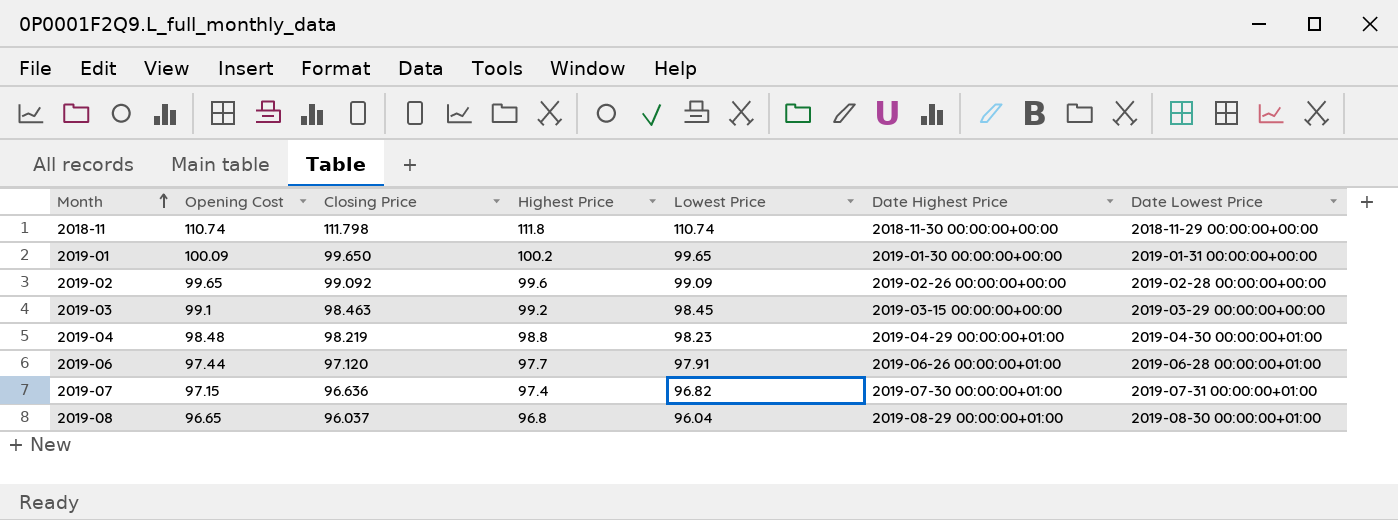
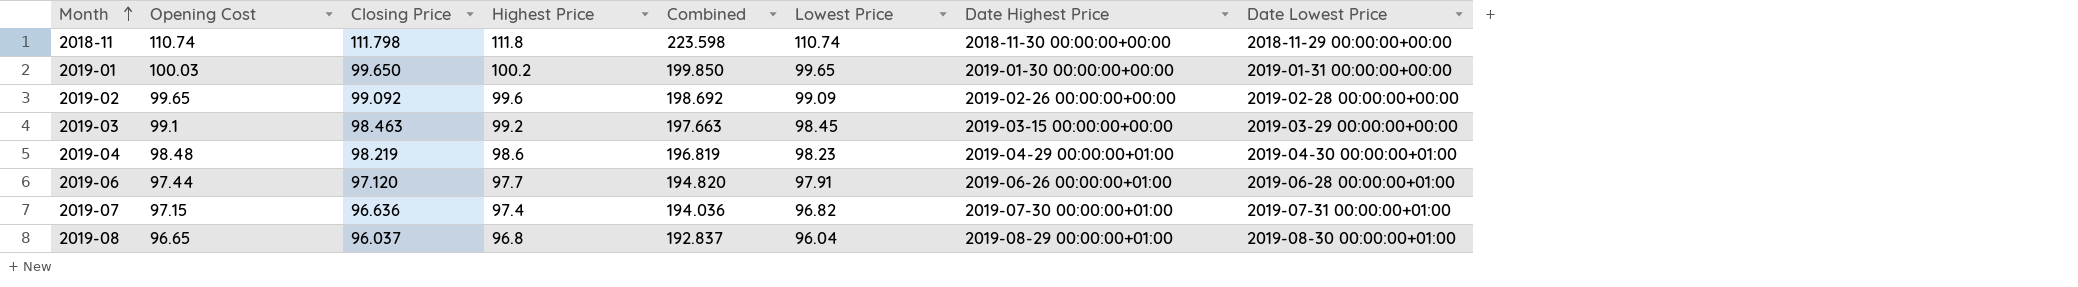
column Combined | formula: none -> [Closing Price] + [Highest Price]
2019-01 | Opening Cost: 100.09 -> 100.03
2019-04 | Highest Price: 98.8 -> 98.6

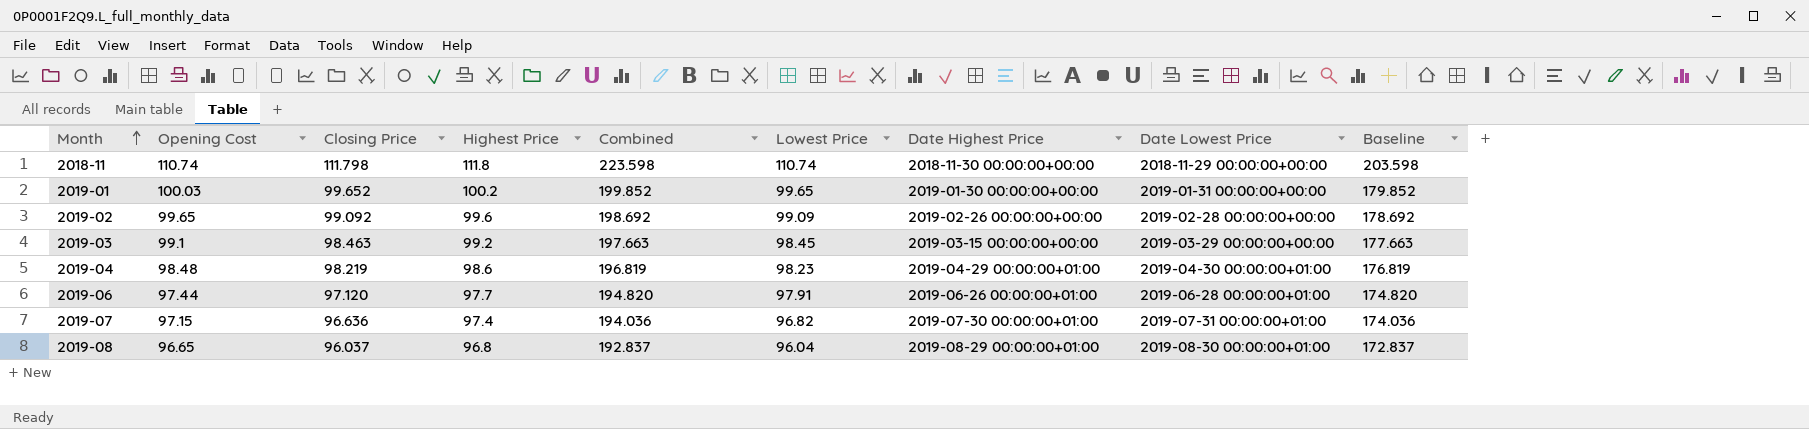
column Baseline | formula: none -> [Combined] - 20
2019-01 | Closing Price: 99.650 -> 99.652
2019-01 | Combined: 199.850 -> 199.852

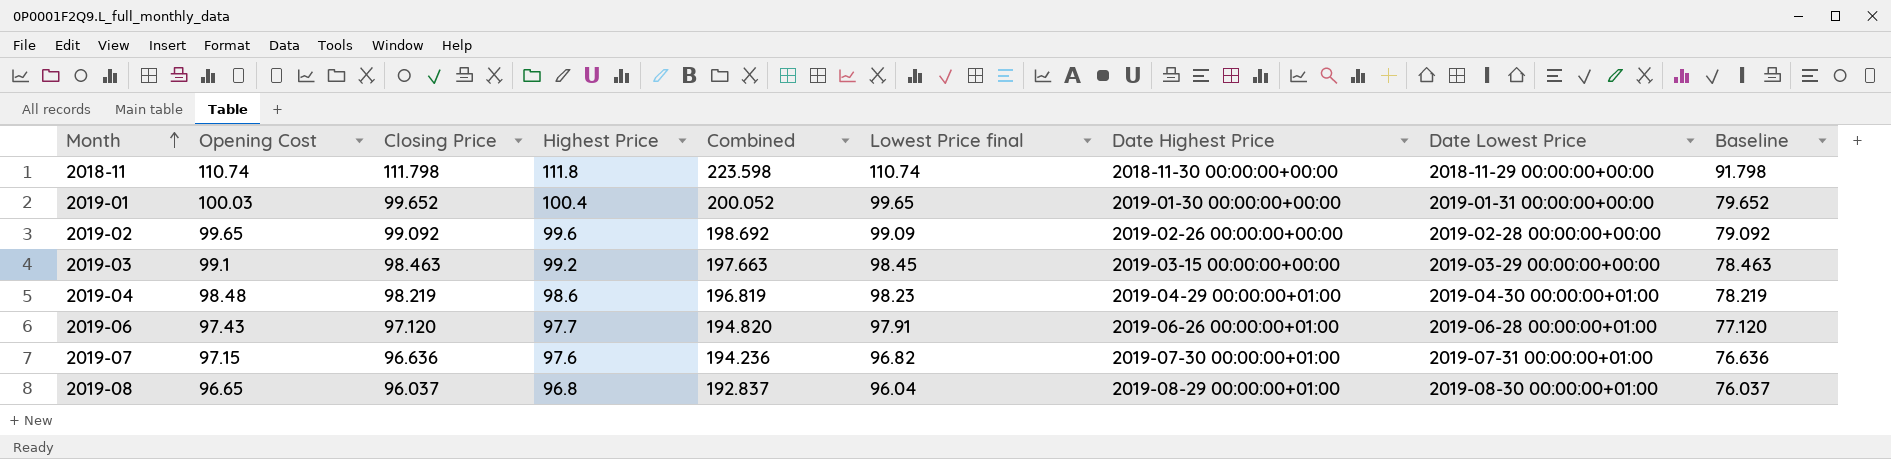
column name: Lowest Price -> Lowest Price final
column Baseline | formula: [Combined] - 20 -> [Closing Price] - 20
2019-01 | Highest Price: 100.2 -> 100.4
2019-01 | Combined: 199.852 -> 200.052
2019-06 | Opening Cost: 97.44 -> 97.43
2019-07 | Highest Price: 97.4 -> 97.6
2019-07 | Combined: 194.036 -> 194.236

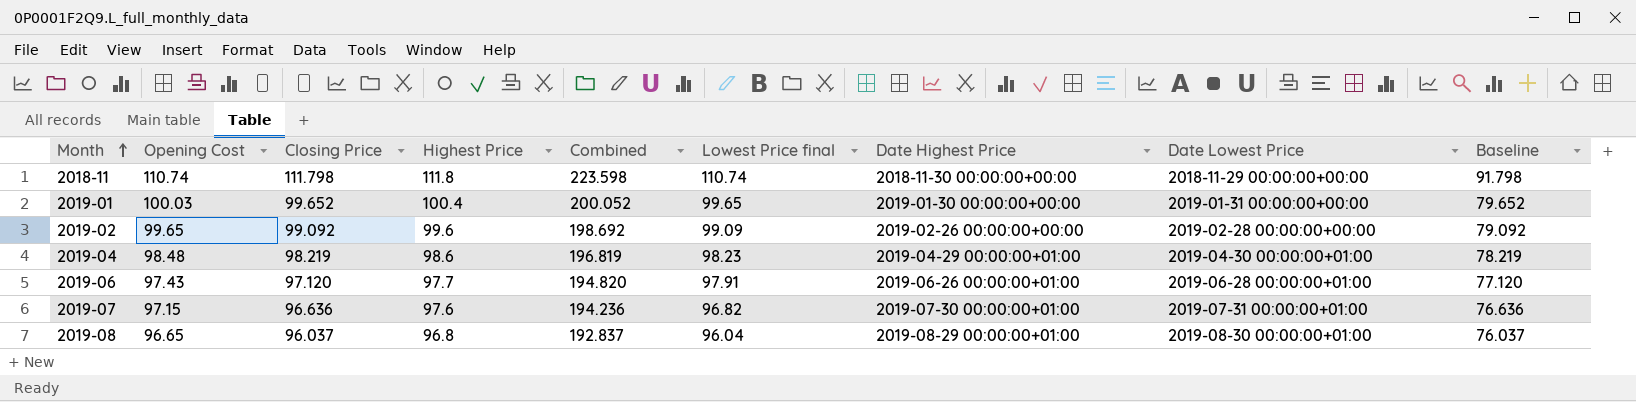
row 2019-03: 99.1 | 98.463 | 99.2 | 197.663 | 98.45 | 2019-03-15 00:00:00+00:00 | 2019-03-29 00:00:00+00:00 | 78.463 -> none

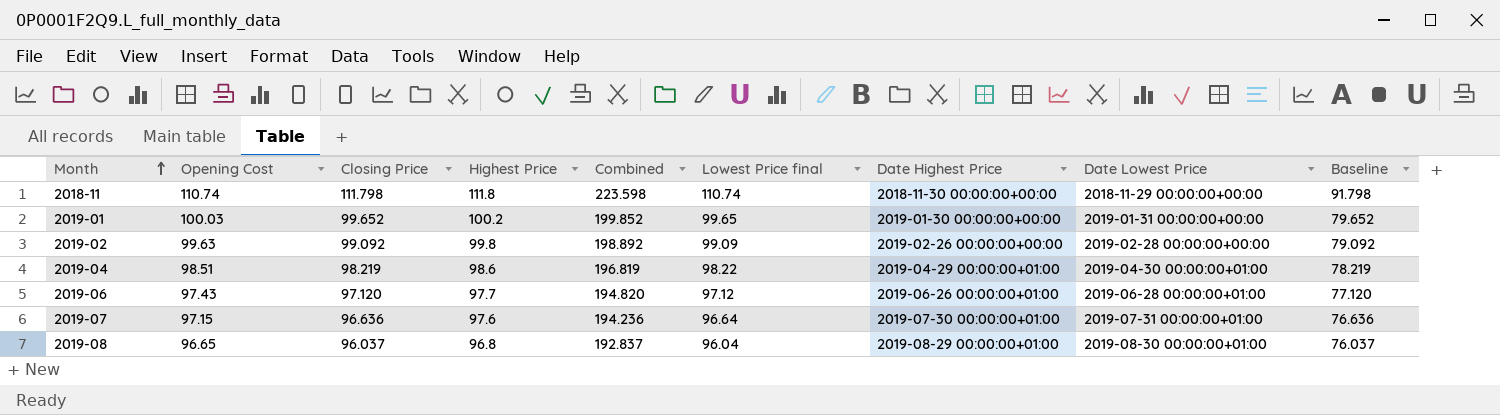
2019-01 | Highest Price: 100.4 -> 100.2
2019-01 | Combined: 200.052 -> 199.852
2019-02 | Opening Cost: 99.65 -> 99.63
2019-02 | Highest Price: 99.6 -> 99.8
2019-02 | Combined: 198.692 -> 198.892
2019-04 | Opening Cost: 98.48 -> 98.51
2019-04 | Lowest Price final: 98.23 -> 98.22
2019-06 | Lowest Price final: 97.91 -> 97.12
2019-07 | Lowest Price final: 96.82 -> 96.64

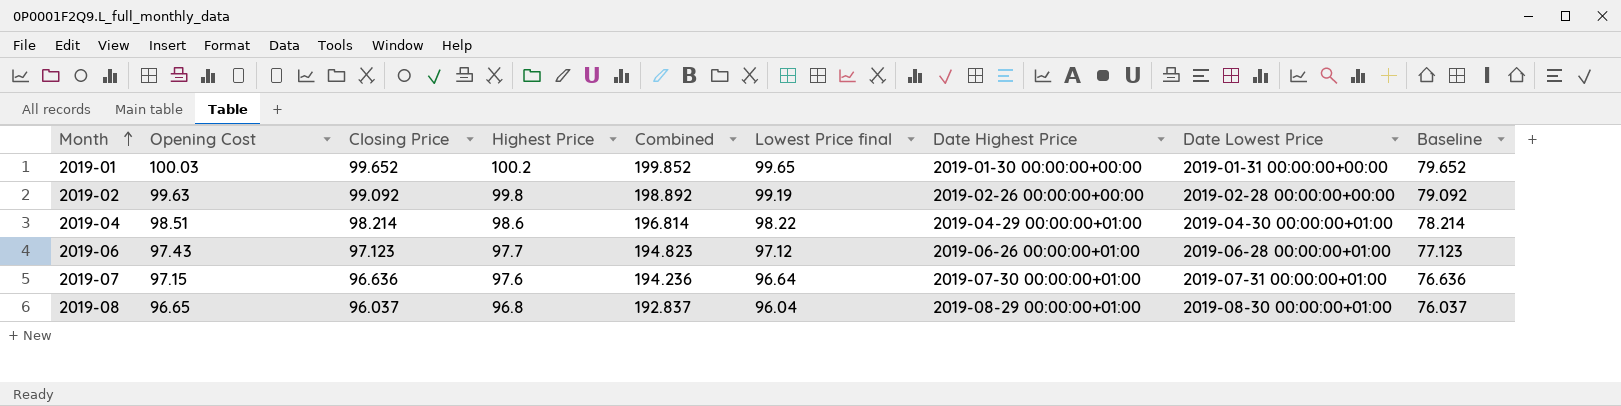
row 2018-11: 110.74 | 111.798 | 111.8 | 223.598 | 110.74 | 2018-11-30 00:00:00+00:00 | 2018-11-29 00:00:00+00:00 | 91.798 -> none
2019-02 | Lowest Price final: 99.09 -> 99.19
2019-04 | Closing Price: 98.219 -> 98.214
2019-04 | Combined: 196.819 -> 196.814
2019-04 | Baseline: 78.219 -> 78.214
2019-06 | Closing Price: 97.120 -> 97.123
2019-06 | Combined: 194.820 -> 194.823
2019-06 | Baseline: 77.120 -> 77.123

